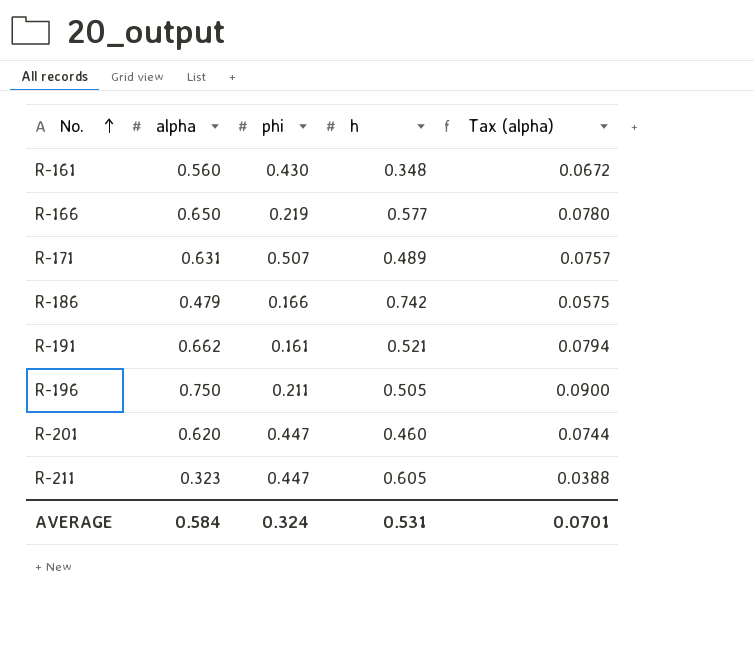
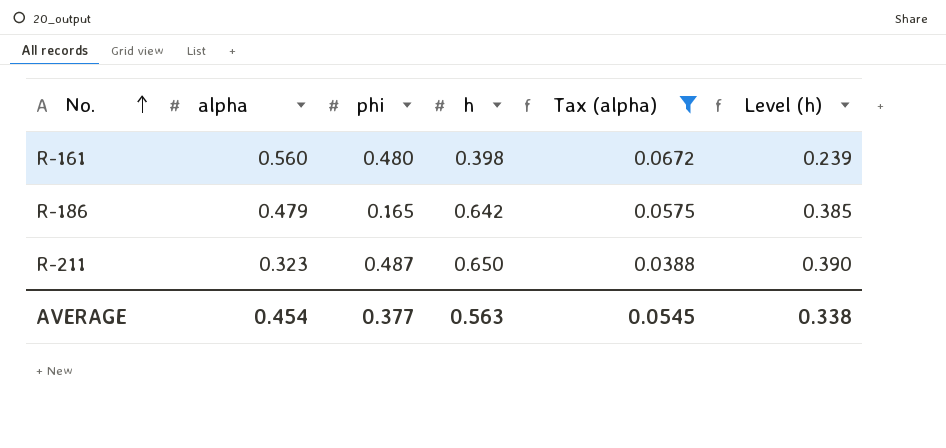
filter: none -> Tax (alpha) <= 0.0672
column Level (h) | formula: none -> [h] * 0.6
R-161 | phi: 0.430 -> 0.480
R-161 | h: 0.348 -> 0.398
R-186 | phi: 0.166 -> 0.165
R-186 | h: 0.742 -> 0.642
R-211 | phi: 0.447 -> 0.487
R-211 | h: 0.605 -> 0.650
AVERAGE | alpha: 0.584 -> 0.454
AVERAGE | phi: 0.324 -> 0.377
AVERAGE | h: 0.531 -> 0.563
AVERAGE | Tax (alpha): 0.0701 -> 0.0545

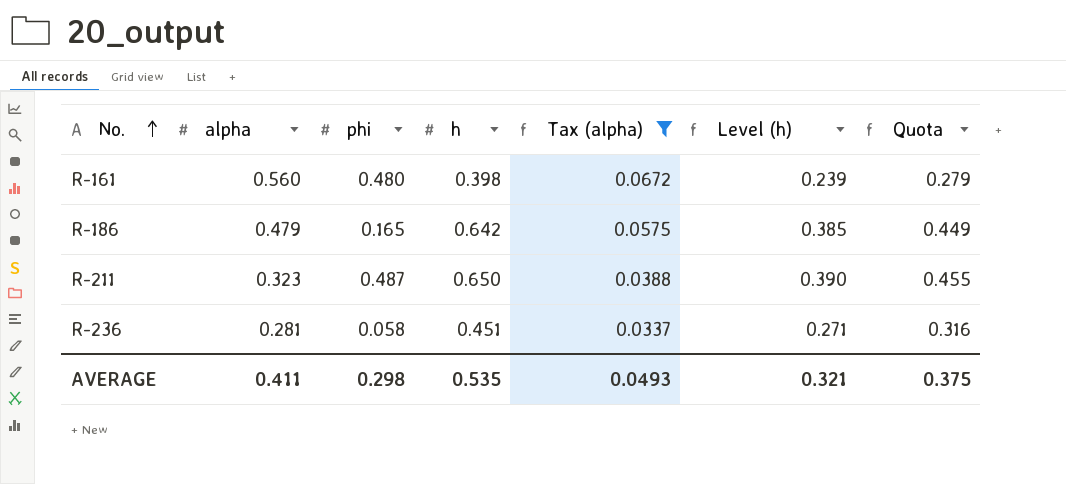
column Quota | formula: none -> [h] * 0.7
row R-236: none -> 0.281 | 0.058 | 0.451 | 0.0337 | 0.271 | 0.316
AVERAGE | alpha: 0.454 -> 0.411
AVERAGE | phi: 0.377 -> 0.298
AVERAGE | h: 0.563 -> 0.535
AVERAGE | Tax (alpha): 0.0545 -> 0.0493
AVERAGE | Level (h): 0.338 -> 0.321

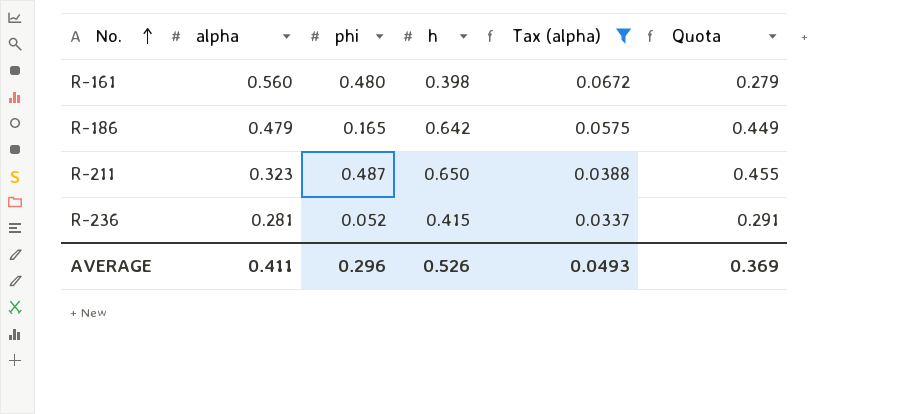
column Level (h) | formula: [h] * 0.6 -> none
R-236 | phi: 0.058 -> 0.052
R-236 | h: 0.451 -> 0.415
R-236 | Quota: 0.316 -> 0.291
AVERAGE | phi: 0.298 -> 0.296
AVERAGE | h: 0.535 -> 0.526
AVERAGE | Quota: 0.375 -> 0.369

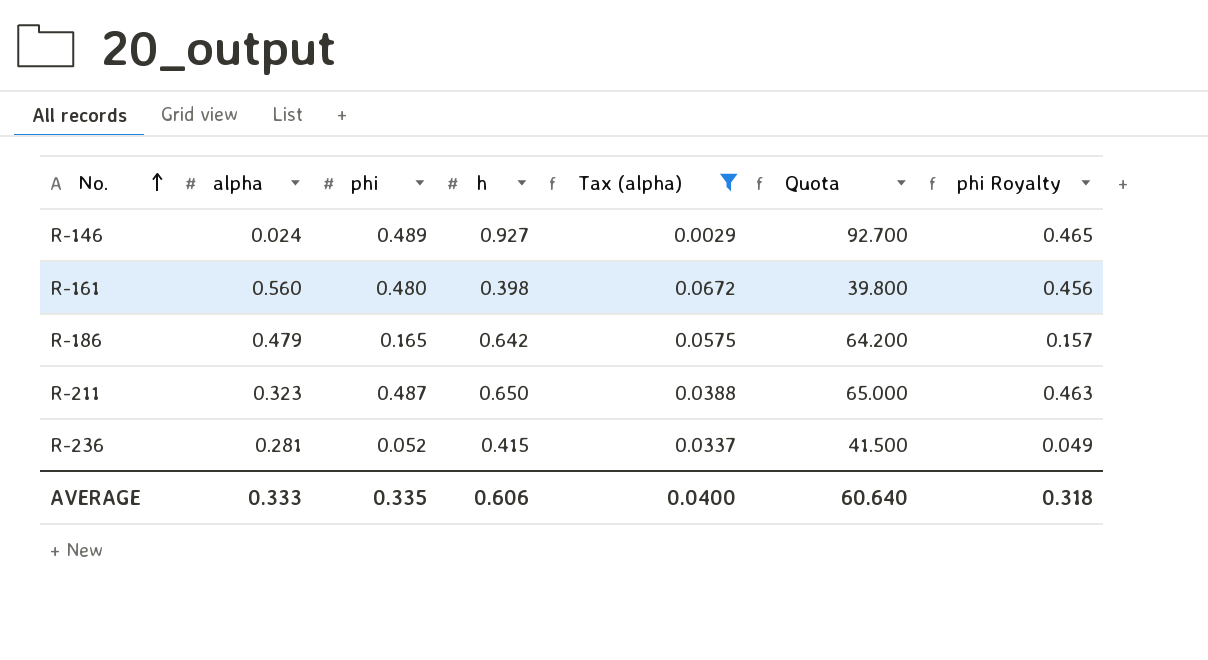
column Quota | formula: [h] * 0.7 -> [h] * 100
column phi Royalty | formula: none -> [phi] * 0.95
row R-146: none -> 0.024 | 0.489 | 0.927 | 0.0029 | 92.700 | 0.465
AVERAGE | alpha: 0.411 -> 0.333
AVERAGE | phi: 0.296 -> 0.335
AVERAGE | h: 0.526 -> 0.606
AVERAGE | Tax (alpha): 0.0493 -> 0.0400
AVERAGE | Quota: 0.369 -> 60.640

